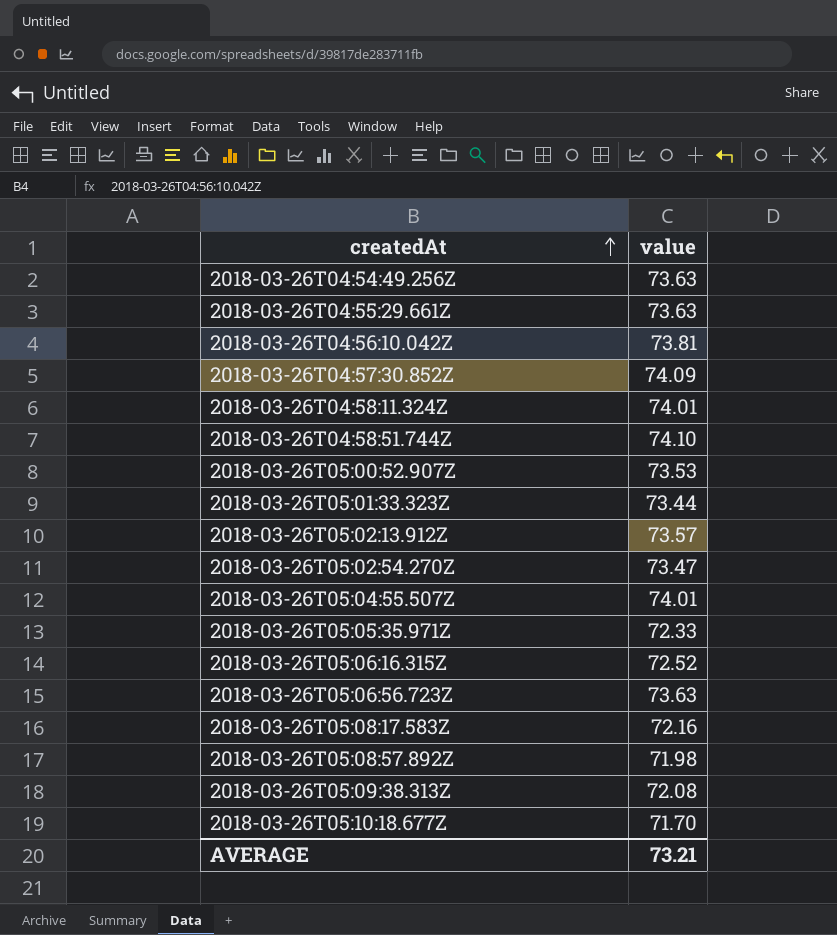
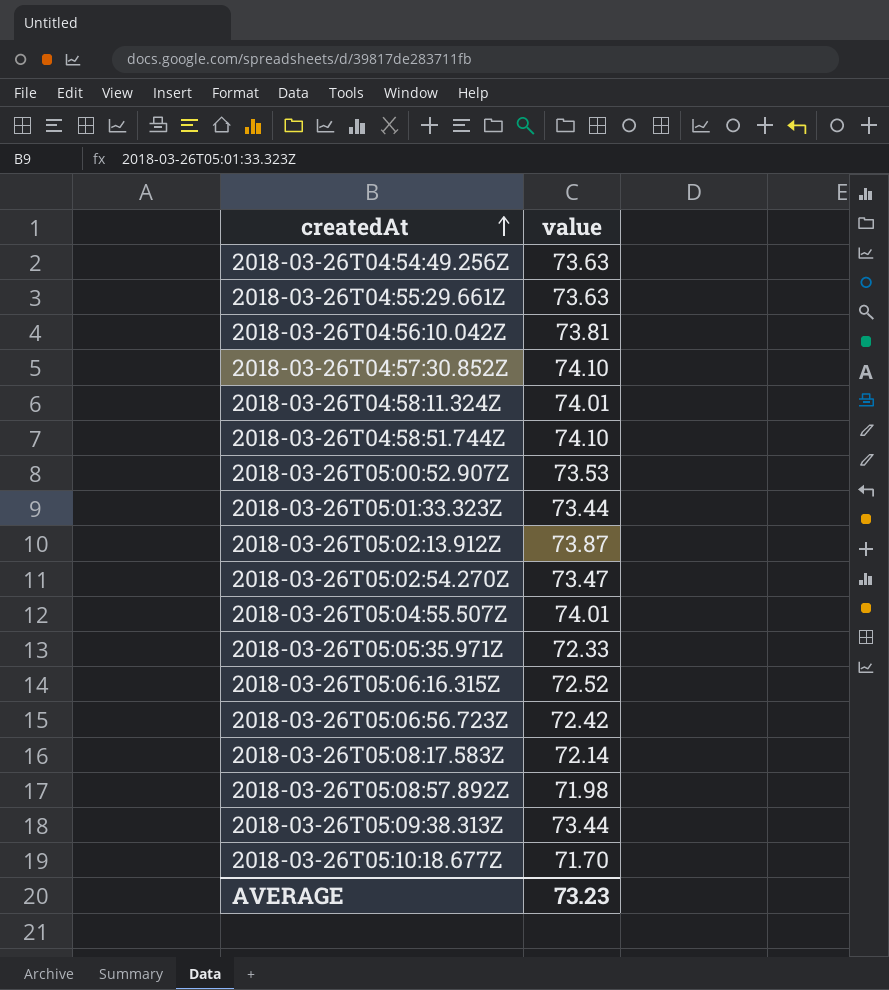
2018-03-26T04:57:30.852Z | value: 74.09 -> 74.10
2018-03-26T05:02:13.912Z | value: 73.57 -> 73.87
2018-03-26T05:06:56.723Z | value: 73.63 -> 72.42
2018-03-26T05:08:17.583Z | value: 72.16 -> 72.14
2018-03-26T05:09:38.313Z | value: 72.08 -> 73.44
AVERAGE | value: 73.21 -> 73.23

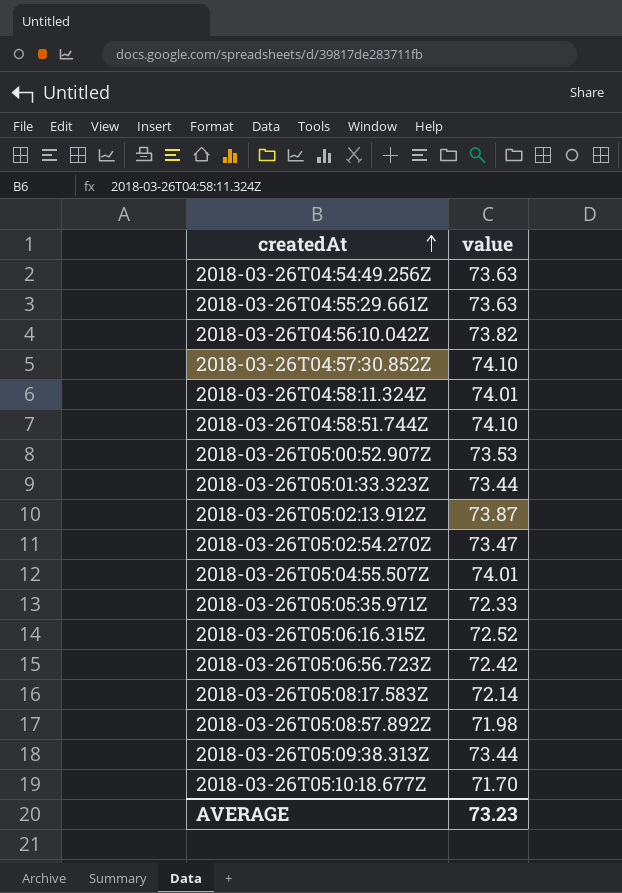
2018-03-26T04:56:10.042Z | value: 73.81 -> 73.82

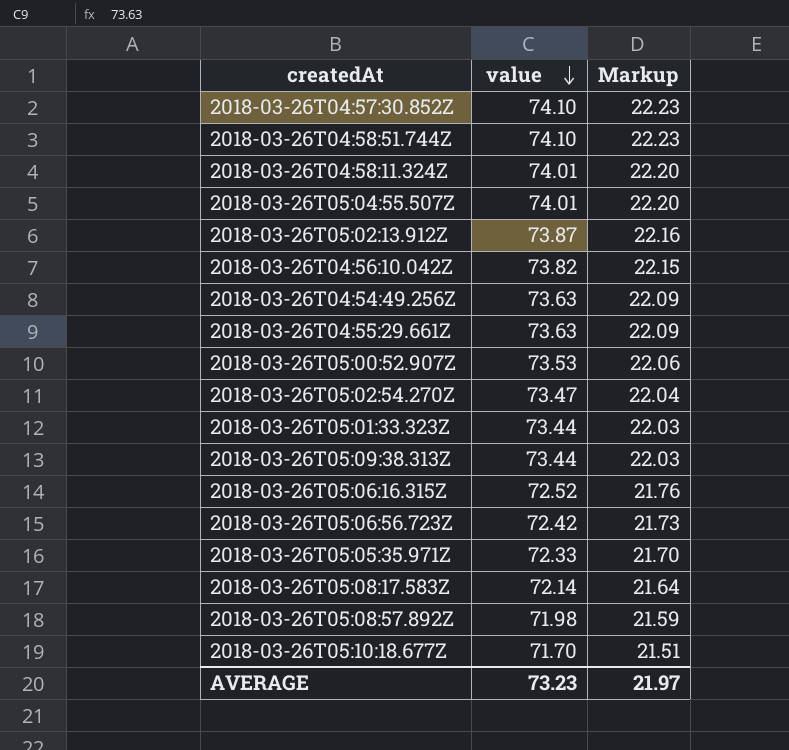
row order: createdAt ascending -> value descending
column Markup | formula: none -> [value] * 0.3

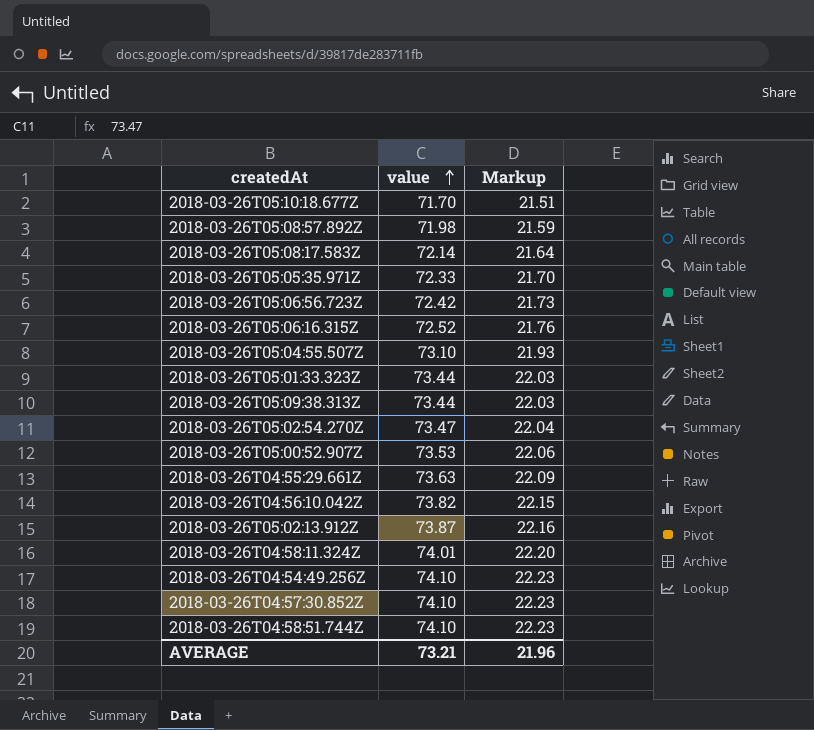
row order: value descending -> value ascending
2018-03-26T05:04:55.507Z | value: 74.01 -> 73.10
2018-03-26T05:04:55.507Z | Markup: 22.20 -> 21.93
2018-03-26T04:54:49.256Z | value: 73.63 -> 74.10
2018-03-26T04:54:49.256Z | Markup: 22.09 -> 22.23
AVERAGE | value: 73.23 -> 73.21
AVERAGE | Markup: 21.97 -> 21.96

